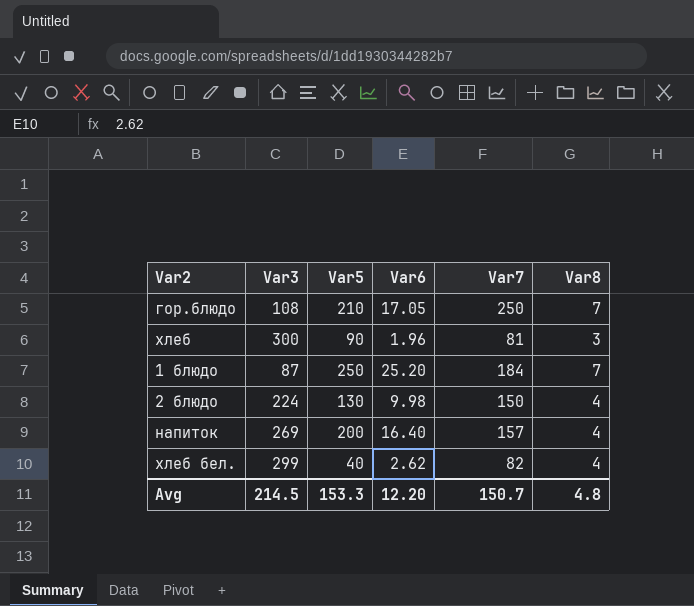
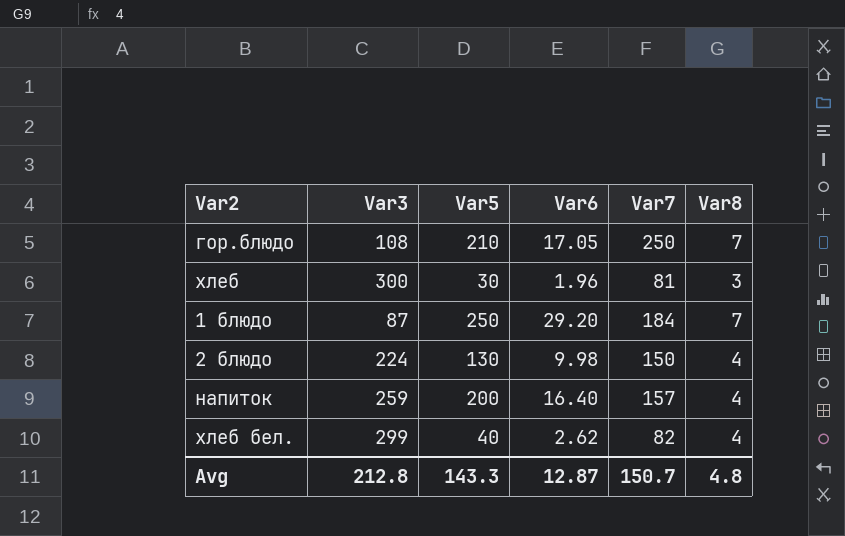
хлеб | Var5: 90 -> 30
1 блюдо | Var6: 25.20 -> 29.20
напиток | Var3: 269 -> 259
Avg | Var3: 214.5 -> 212.8
Avg | Var5: 153.3 -> 143.3
Avg | Var6: 12.20 -> 12.87

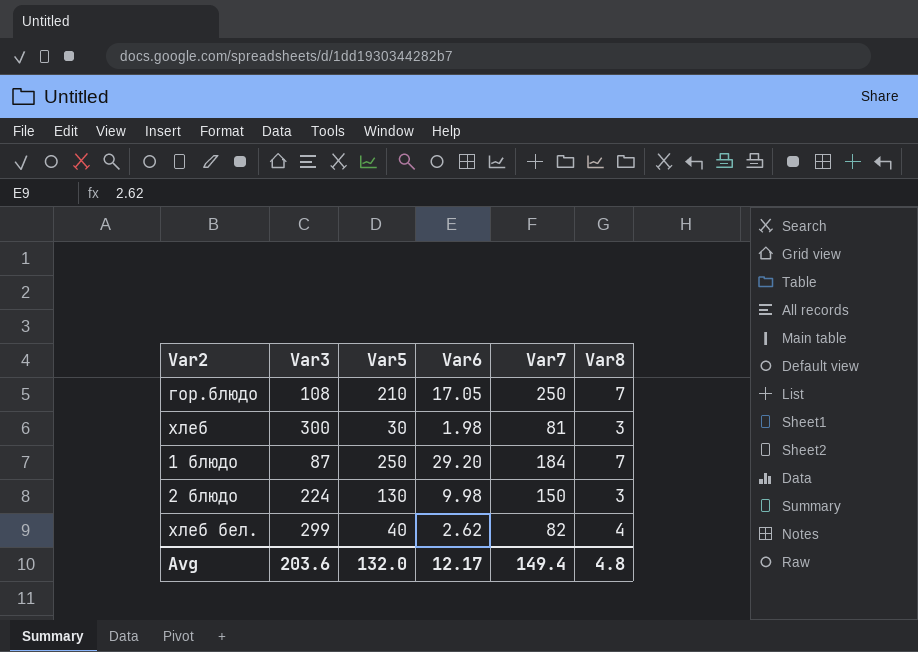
row напиток: 259 | 200 | 16.40 | 157 | 4 -> none
хлеб | Var6: 1.96 -> 1.98
2 блюдо | Var8: 4 -> 3
Avg | Var3: 212.8 -> 203.6
Avg | Var5: 143.3 -> 132.0
Avg | Var6: 12.87 -> 12.17
Avg | Var7: 150.7 -> 149.4

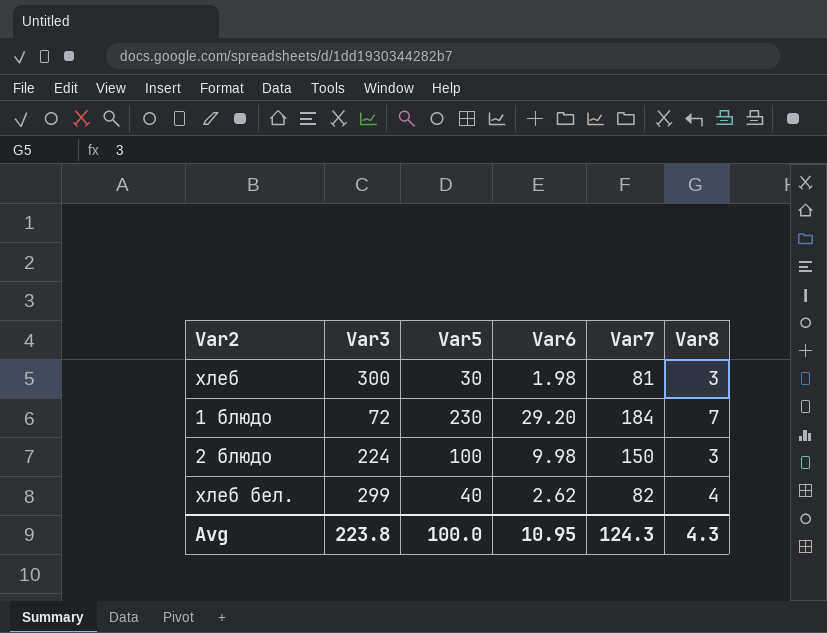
row гор.блюдо: 108 | 210 | 17.05 | 250 | 7 -> none
1 блюдо | Var3: 87 -> 72
1 блюдо | Var5: 250 -> 230
2 блюдо | Var5: 130 -> 100
Avg | Var3: 203.6 -> 223.8
Avg | Var5: 132.0 -> 100.0
Avg | Var6: 12.17 -> 10.95
Avg | Var7: 149.4 -> 124.3
Avg | Var8: 4.8 -> 4.3

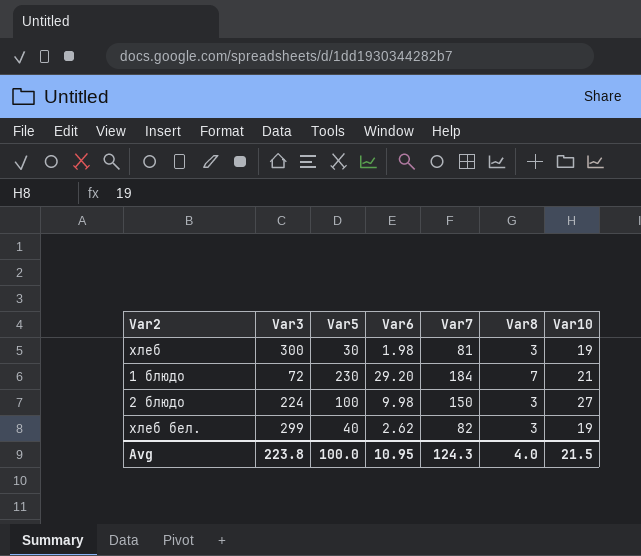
column Var10 | position: none -> 7
хлеб бел. | Var8: 4 -> 3
Avg | Var8: 4.3 -> 4.0

